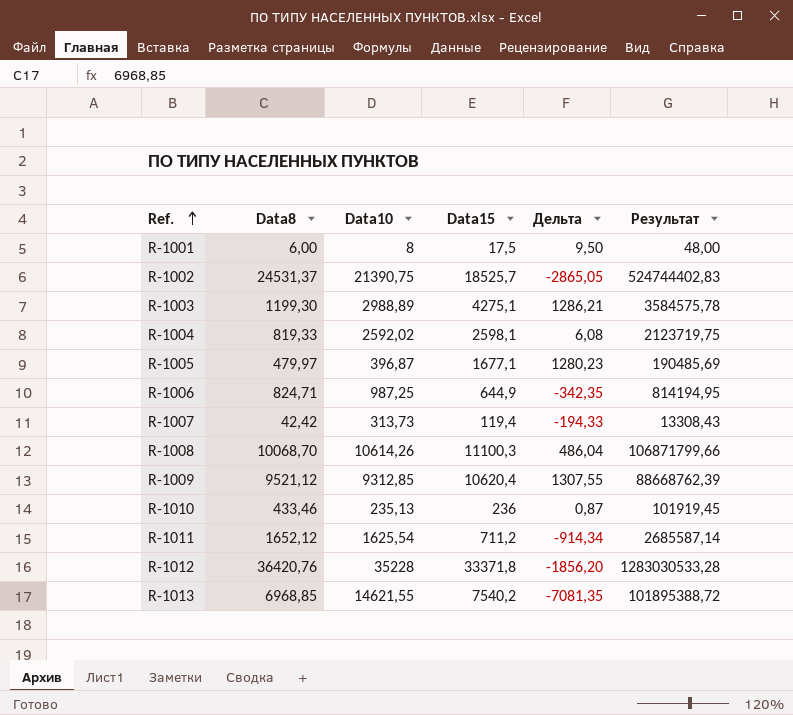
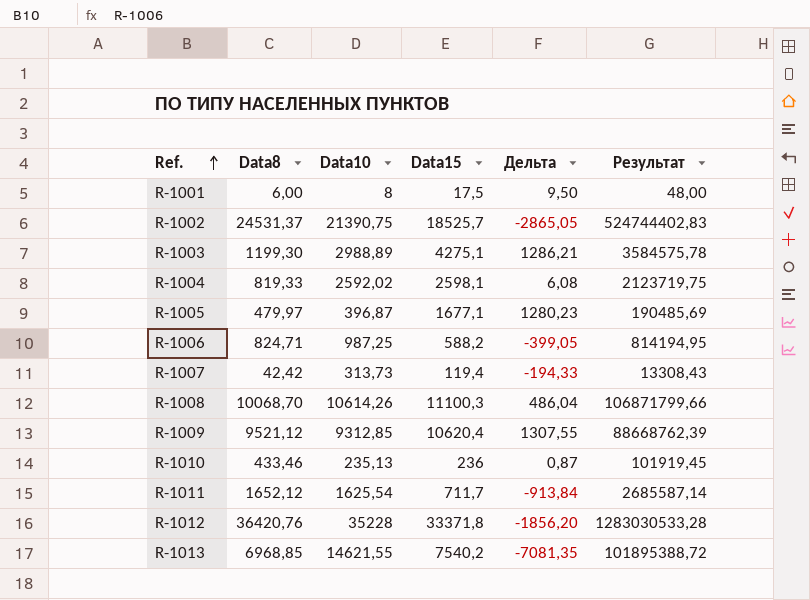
R-1006 | Data15: 644,9 -> 588,2
R-1006 | Дельта: -342,35 -> -399,05
R-1011 | Data15: 711,2 -> 711,7
R-1011 | Дельта: -914,34 -> -913,84

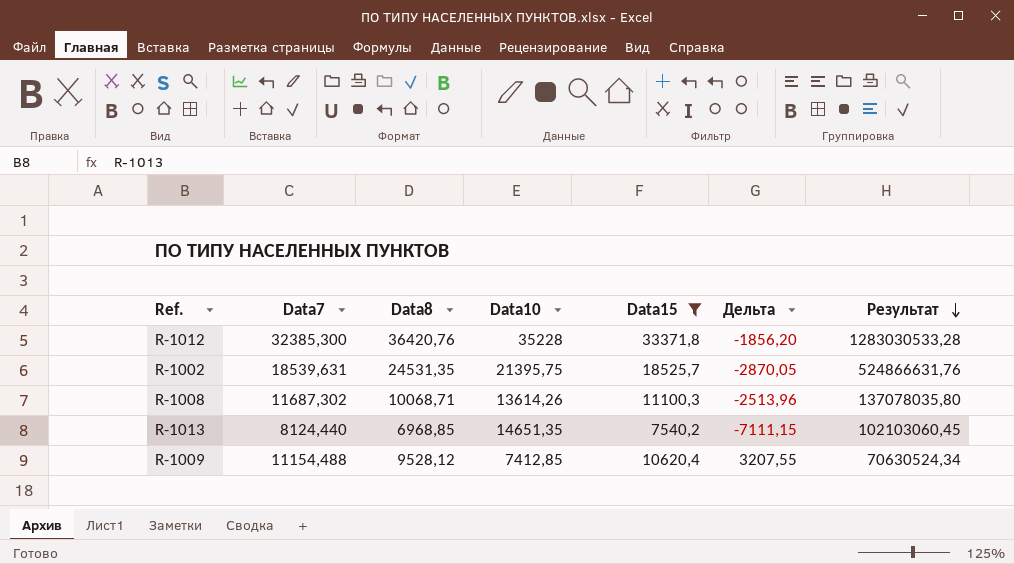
filter: none -> Data15 >= 7540,2
row order: Ref. ascending -> Результат descending
column Data7 | position: none -> 2
R-1002 | Data8: 24531,37 -> 24531,35
R-1002 | Data10: 21390,75 -> 21395,75
R-1002 | Дельта: -2865,05 -> -2870,05
R-1002 | Результат: 524744402,83 -> 524866631,76
R-1008 | Data8: 10068,70 -> 10068,71
R-1008 | Data10: 10614,26 -> 13614,26
R-1008 | Дельта: 486,04 -> -2513,96
R-1008 | Результат: 106871799,66 -> 137078035,80
R-1013 | Data10: 14621,55 -> 14651,35
R-1013 | Дельта: -7081,35 -> -7111,15
R-1013 | Результат: 101895388,72 -> 102103060,45
R-1009 | Data8: 9521,12 -> 9528,12
R-1009 | Data10: 9312,85 -> 7412,85
R-1009 | Дельта: 1307,55 -> 3207,55
R-1009 | Результат: 88668762,39 -> 70630524,34

